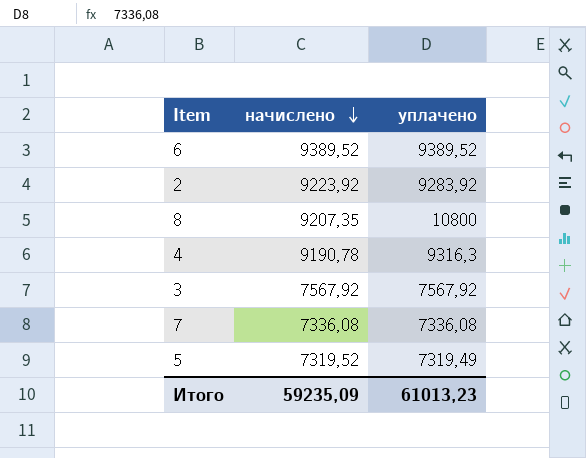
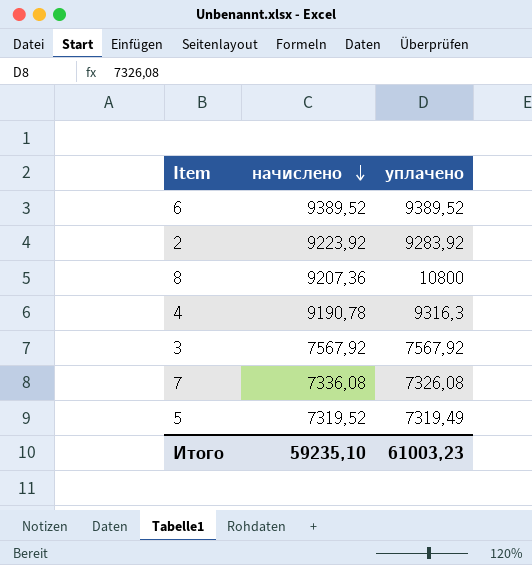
8 | начислено: 9207,35 -> 9207,36
7 | уплачено: 7336,08 -> 7326,08
Итого | начислено: 59235,09 -> 59235,10
Итого | уплачено: 61013,23 -> 61003,23

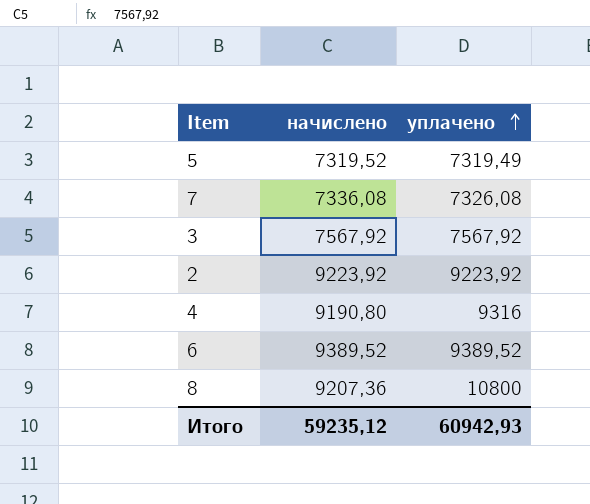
row order: начислено descending -> уплачено ascending
2 | уплачено: 9283,92 -> 9223,92
4 | начислено: 9190,78 -> 9190,80
4 | уплачено: 9316,3 -> 9316
Итого | начислено: 59235,10 -> 59235,12
Итого | уплачено: 61003,23 -> 60942,93

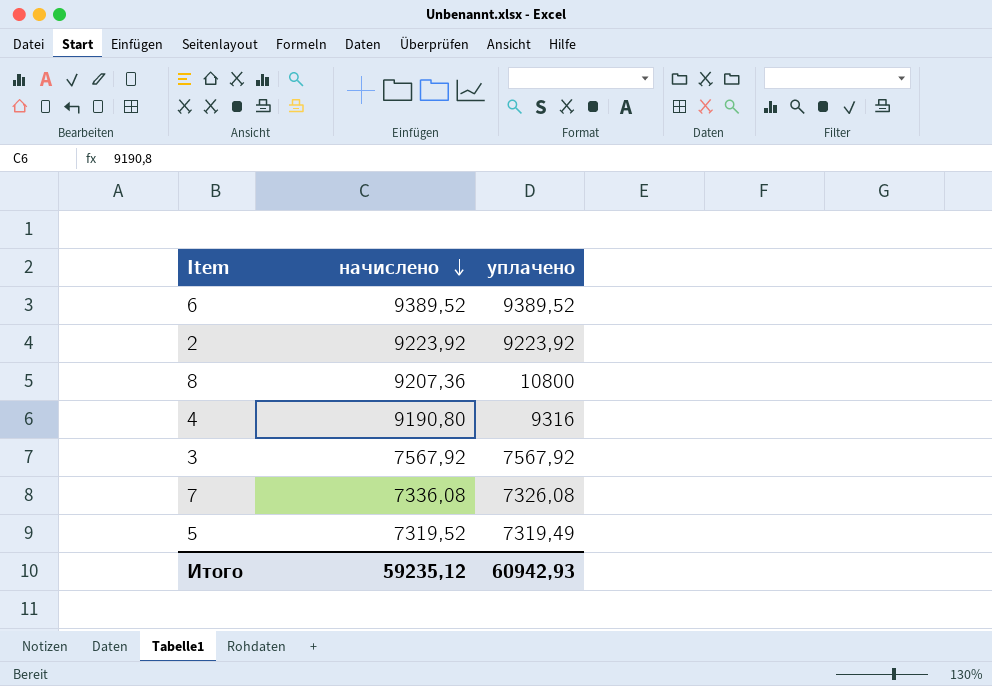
row order: уплачено ascending -> начислено descending

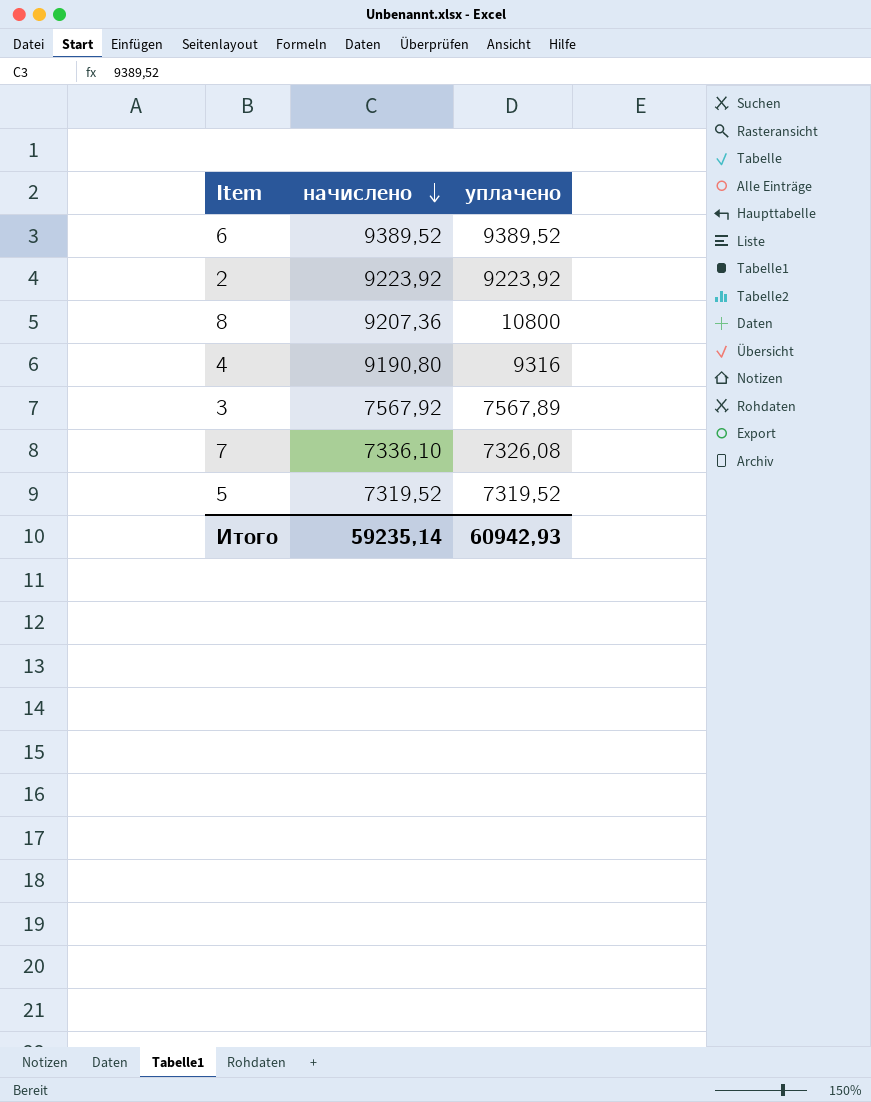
3 | уплачено: 7567,92 -> 7567,89
7 | начислено: 7336,08 -> 7336,10
5 | уплачено: 7319,49 -> 7319,52
Итого | начислено: 59235,12 -> 59235,14

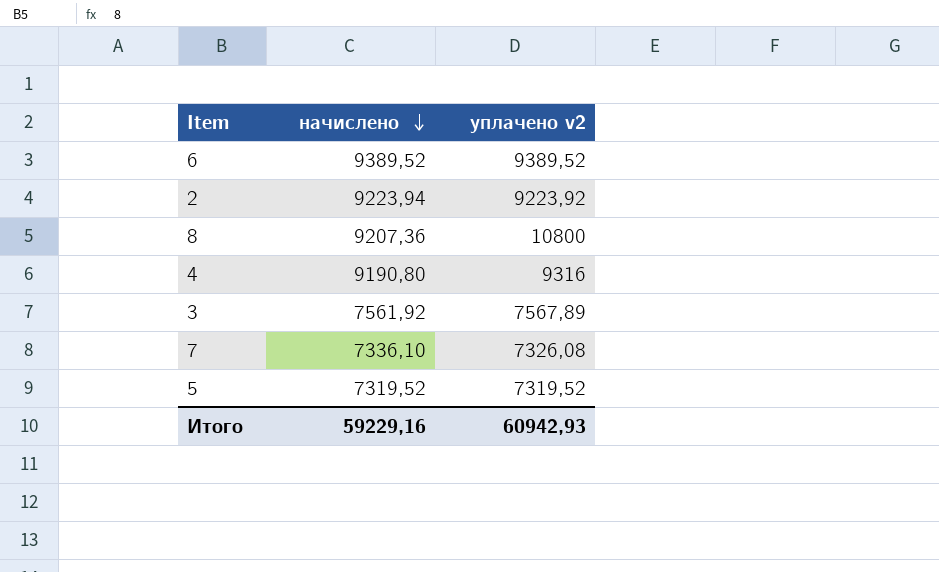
column name: уплачено -> уплачено v2
2 | начислено: 9223,92 -> 9223,94
3 | начислено: 7567,92 -> 7561,92
Итого | начислено: 59235,14 -> 59229,16

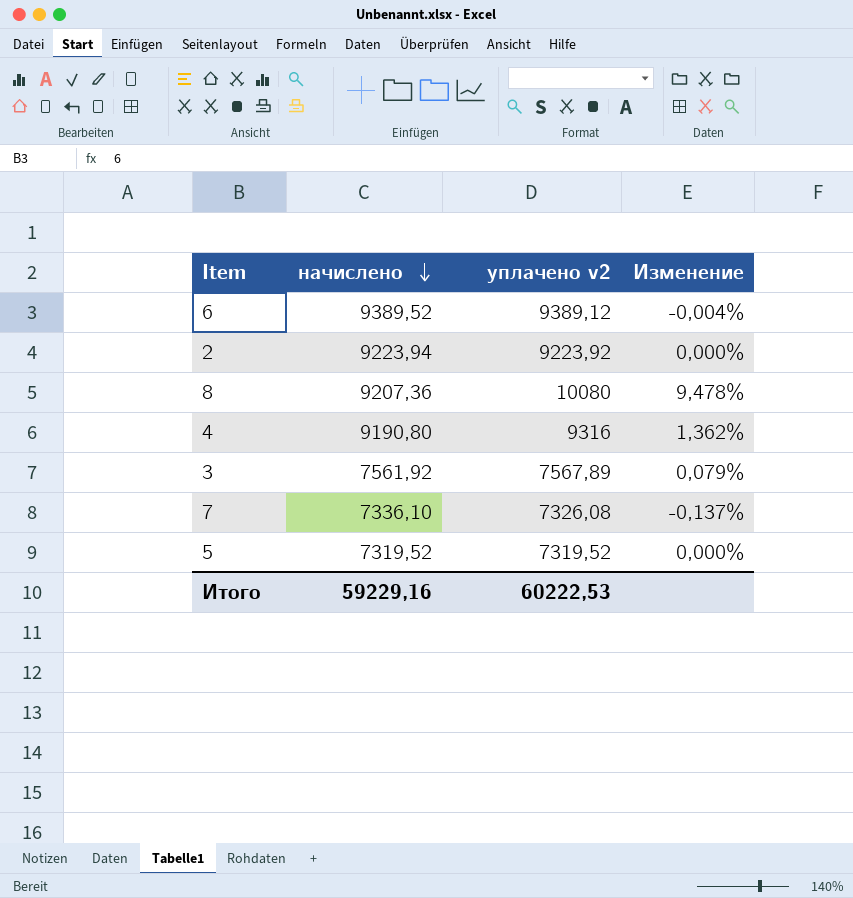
column Изменение | formula: none -> ([уплачено v2] - [начислено]) / [начислено]
6 | уплачено v2: 9389,52 -> 9389,12
8 | уплачено v2: 10800 -> 10080
Итого | уплачено v2: 60942,93 -> 60222,53

